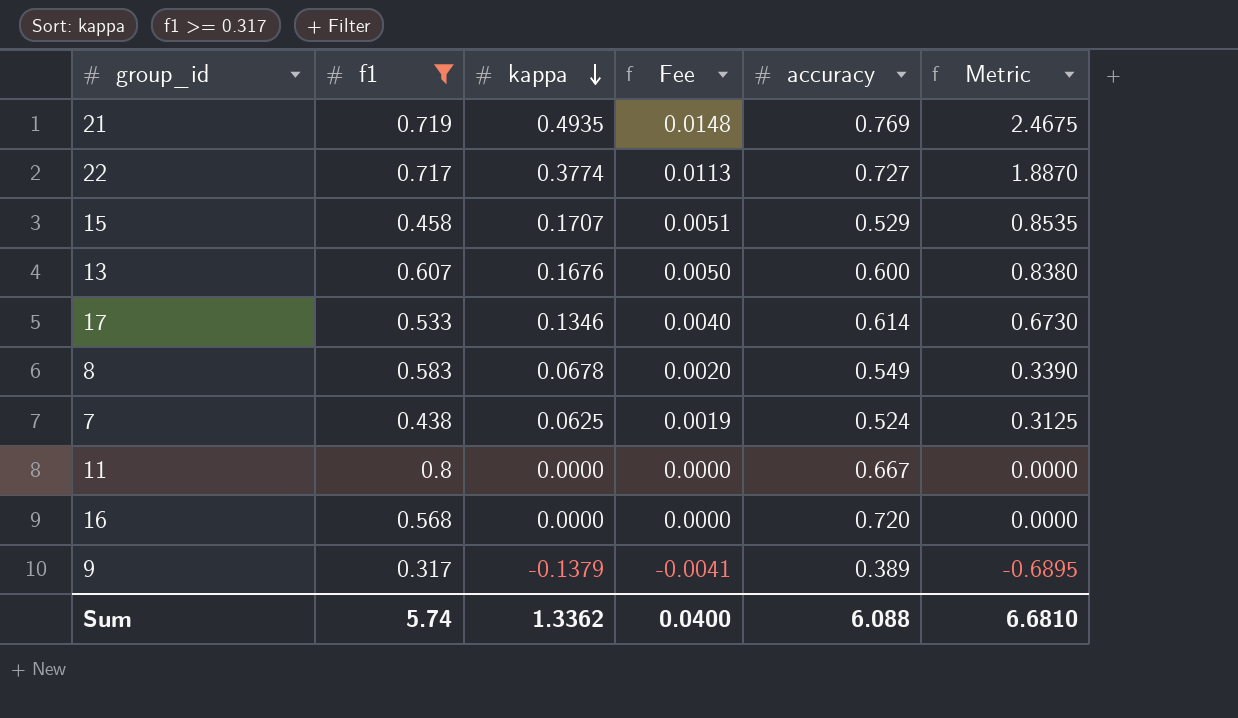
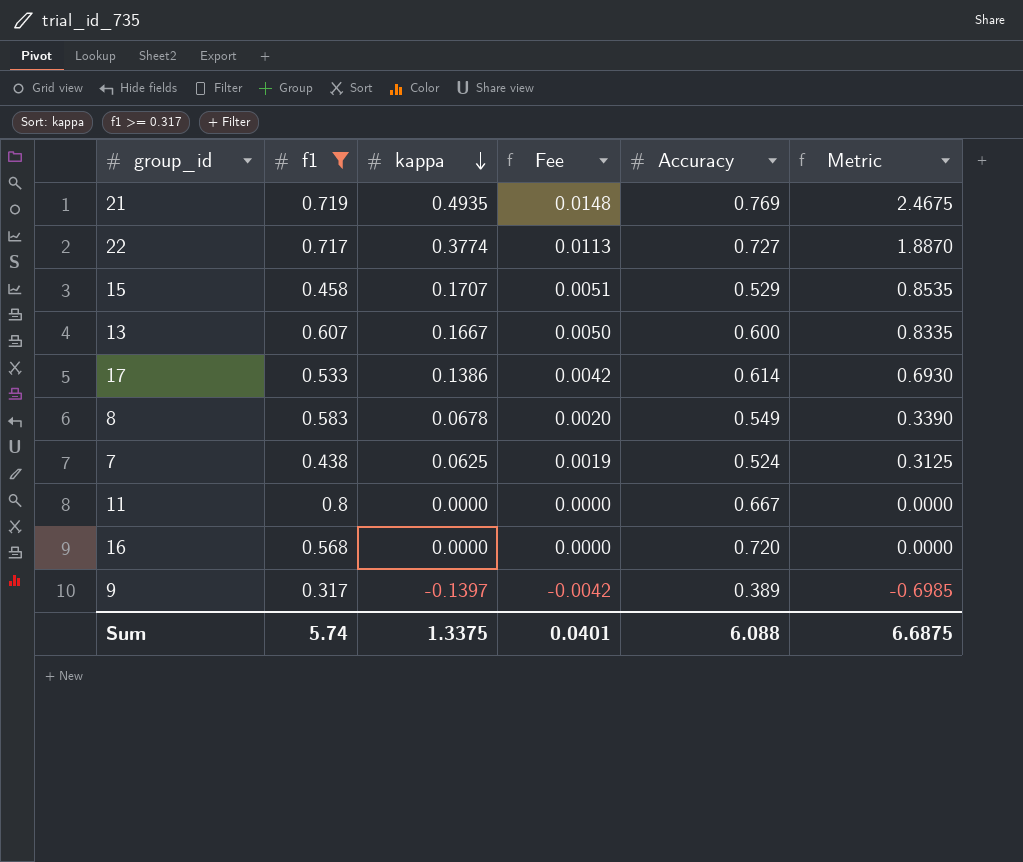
column name: accuracy -> Accuracy
13 | kappa: 0.1676 -> 0.1667
13 | Metric: 0.8380 -> 0.8335
17 | kappa: 0.1346 -> 0.1386
17 | Fee: 0.0040 -> 0.0042
17 | Metric: 0.6730 -> 0.6930
9 | kappa: -0.1379 -> -0.1397
9 | Fee: -0.0041 -> -0.0042
9 | Metric: -0.6895 -> -0.6985
Sum | kappa: 1.3362 -> 1.3375
Sum | Fee: 0.0400 -> 0.0401
Sum | Metric: 6.6810 -> 6.6875

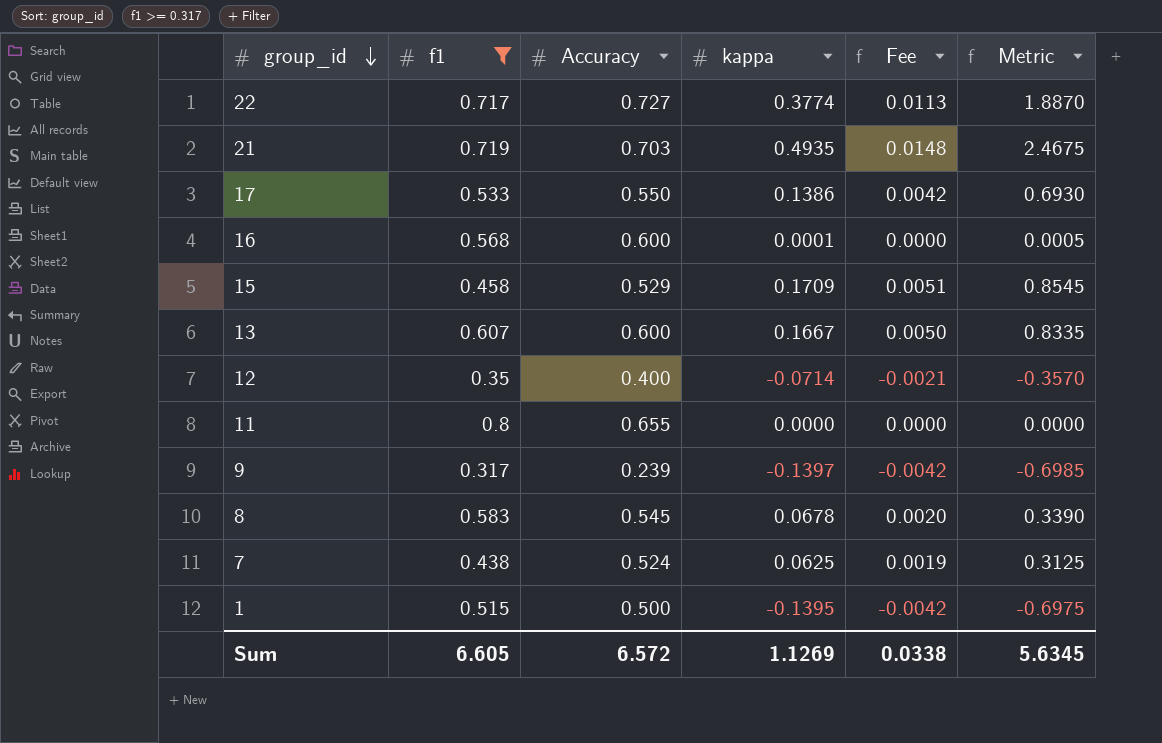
row order: kappa descending -> group_id descending
column Accuracy | position: 5 -> 3
21 | Accuracy: 0.769 -> 0.703
17 | Accuracy: 0.614 -> 0.550
16 | Accuracy: 0.720 -> 0.600
16 | kappa: 0.0000 -> 0.0001
16 | Metric: 0.0000 -> 0.0005
15 | kappa: 0.1707 -> 0.1709
15 | Metric: 0.8535 -> 0.8545
row 12: none -> 0.35 | 0.400 | -0.0714 | -0.0021 | -0.3570
11 | Accuracy: 0.667 -> 0.655
9 | Accuracy: 0.389 -> 0.239
8 | Accuracy: 0.549 -> 0.545
row 1: none -> 0.515 | 0.500 | -0.1395 | -0.0042 | -0.6975
Sum | f1: 5.74 -> 6.605
Sum | Accuracy: 6.088 -> 6.572
Sum | kappa: 1.3375 -> 1.1269
Sum | Fee: 0.0401 -> 0.0338
Sum | Metric: 6.6875 -> 5.6345

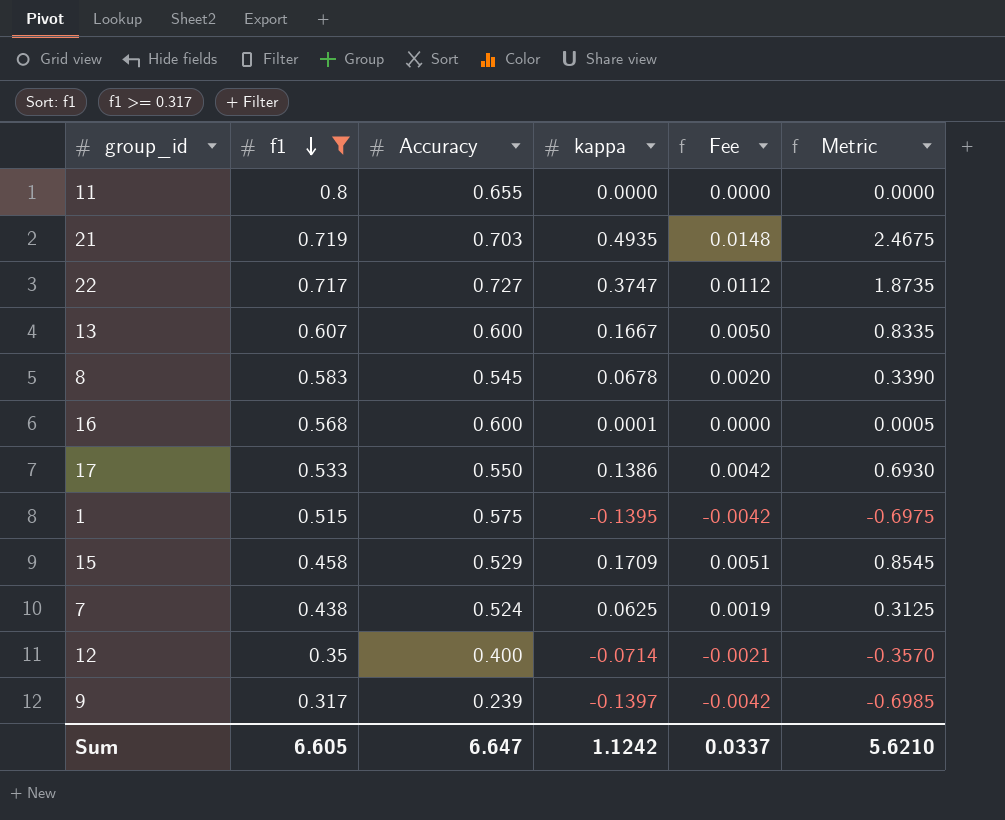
row order: group_id descending -> f1 descending
22 | kappa: 0.3774 -> 0.3747
22 | Fee: 0.0113 -> 0.0112
22 | Metric: 1.8870 -> 1.8735
1 | Accuracy: 0.500 -> 0.575
Sum | Accuracy: 6.572 -> 6.647
Sum | kappa: 1.1269 -> 1.1242
Sum | Fee: 0.0338 -> 0.0337
Sum | Metric: 5.6345 -> 5.6210

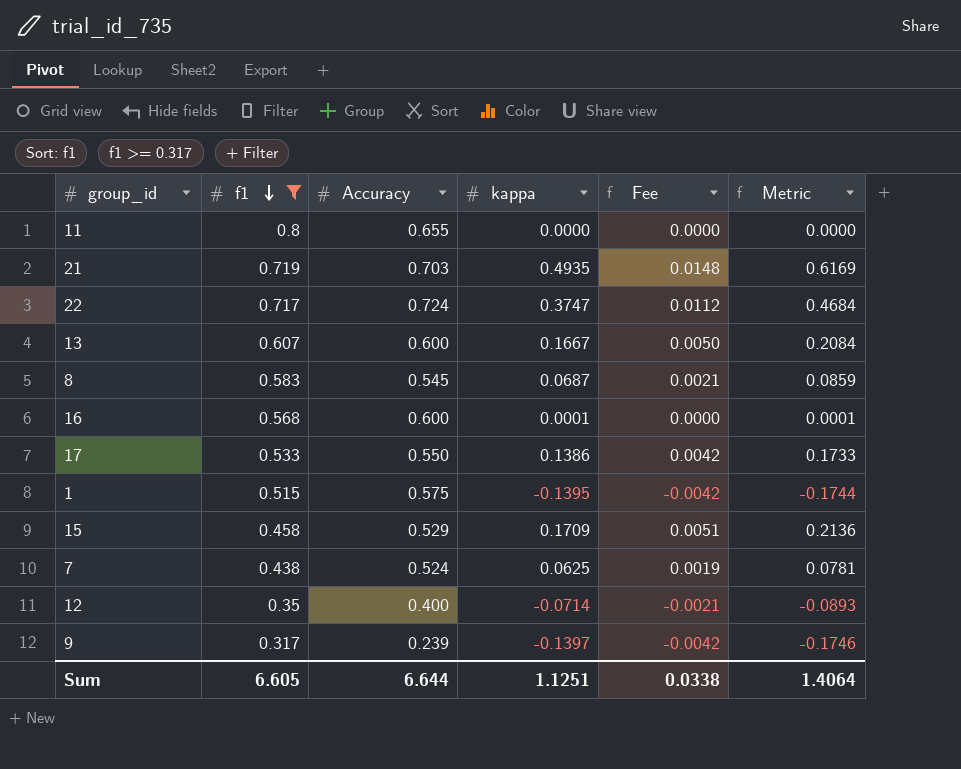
column Metric | formula: [kappa] * 5 -> [kappa] * 1.25
22 | Accuracy: 0.727 -> 0.724
8 | kappa: 0.0678 -> 0.0687
8 | Fee: 0.0020 -> 0.0021
Sum | Accuracy: 6.647 -> 6.644
Sum | kappa: 1.1242 -> 1.1251
Sum | Fee: 0.0337 -> 0.0338
Sum | Metric: 5.6210 -> 1.4064

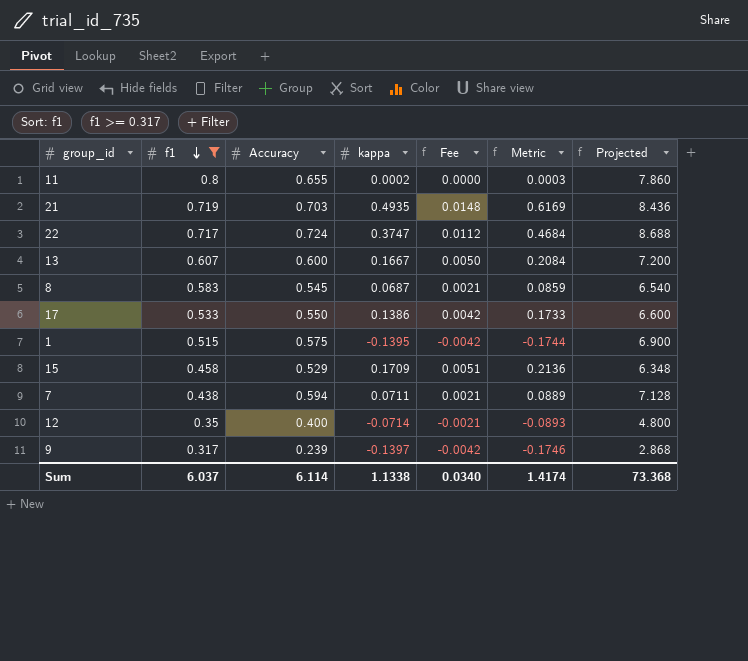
column Projected | formula: none -> [Accuracy] * 12
row 16: 0.568 | 0.600 | 0.0001 | 0.0000 | 0.0001 -> none
11 | kappa: 0.0000 -> 0.0002
11 | Metric: 0.0000 -> 0.0003
7 | Accuracy: 0.524 -> 0.594
7 | kappa: 0.0625 -> 0.0711
7 | Fee: 0.0019 -> 0.0021
7 | Metric: 0.0781 -> 0.0889
Sum | f1: 6.605 -> 6.037
Sum | Accuracy: 6.644 -> 6.114
Sum | kappa: 1.1251 -> 1.1338
Sum | Fee: 0.0338 -> 0.0340
Sum | Metric: 1.4064 -> 1.4174

